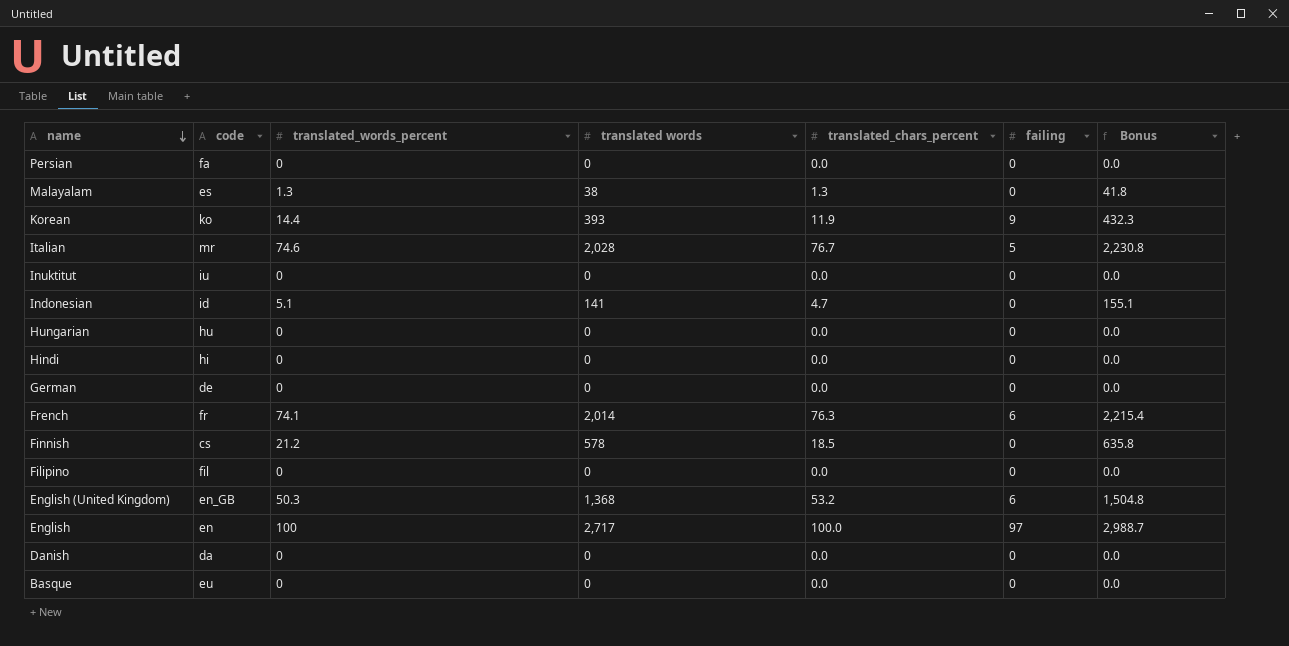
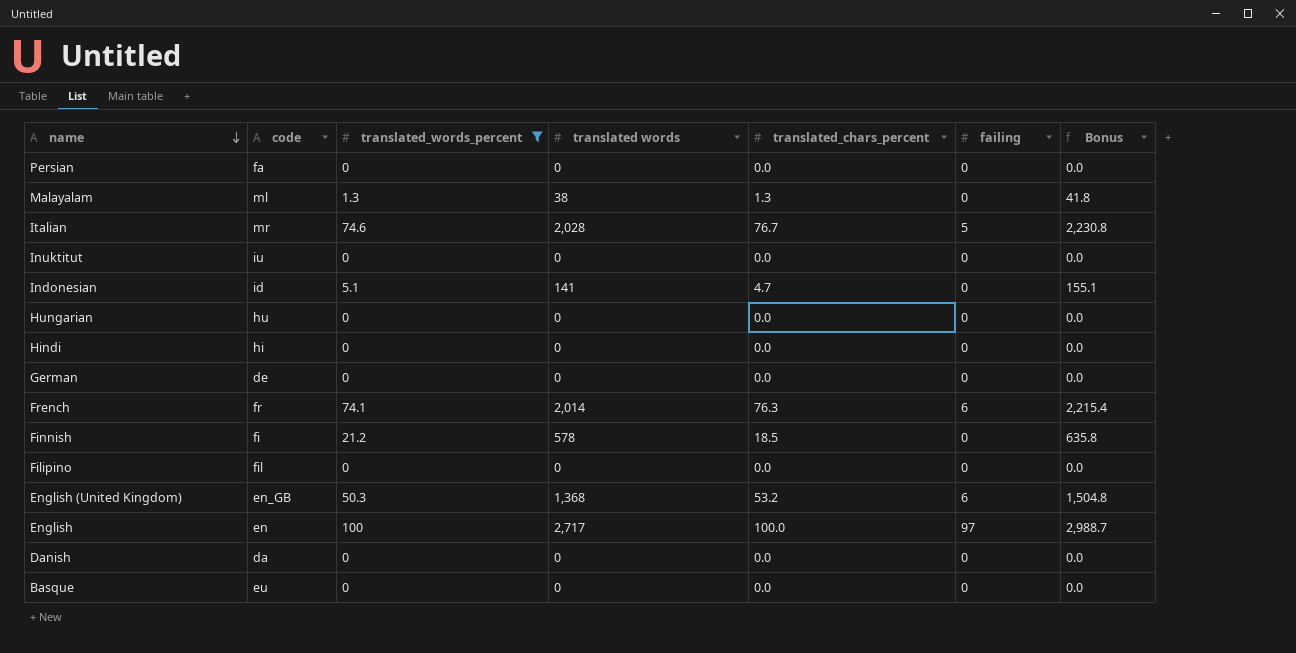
filter: none -> translated_words_percent != 14.4
Malayalam | code: es -> ml
Finnish | code: cs -> fi

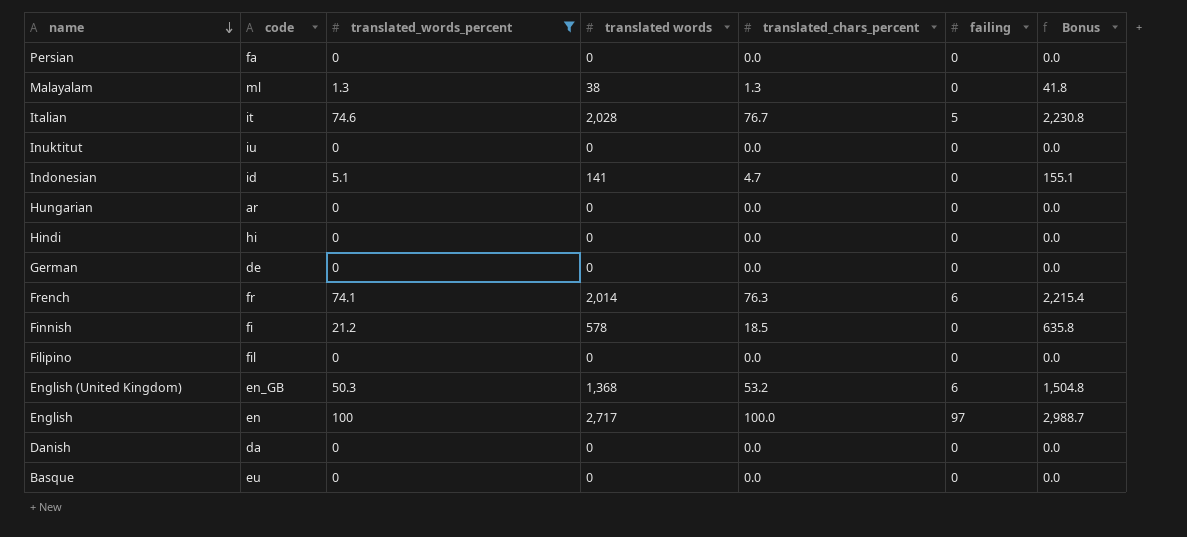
Italian | code: mr -> it
Hungarian | code: hu -> ar

